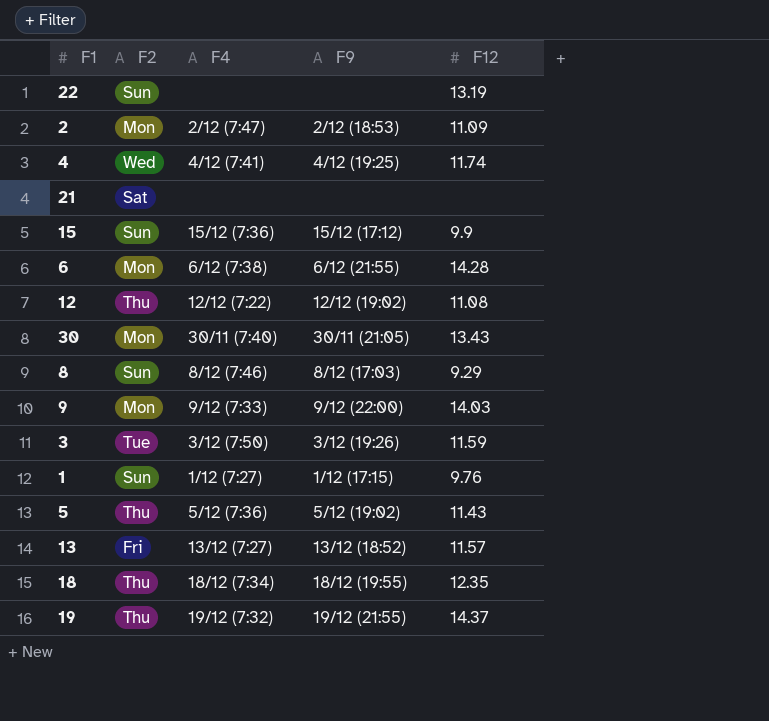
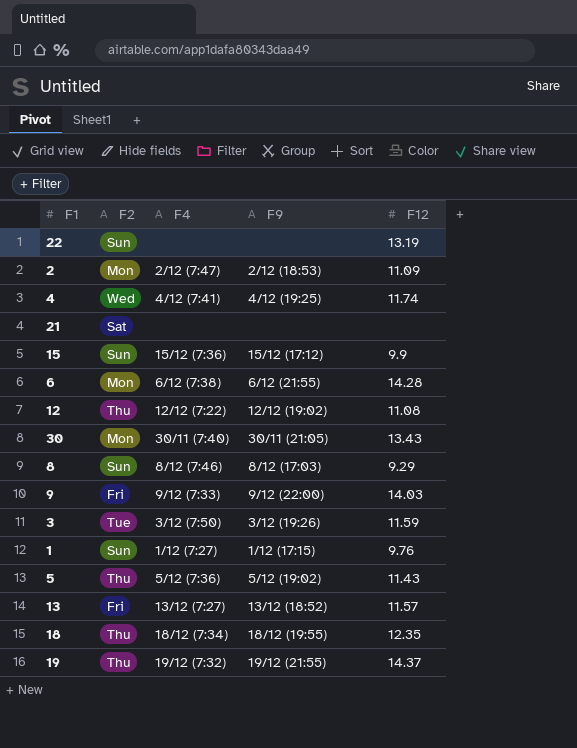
9 | F2: Mon -> Fri

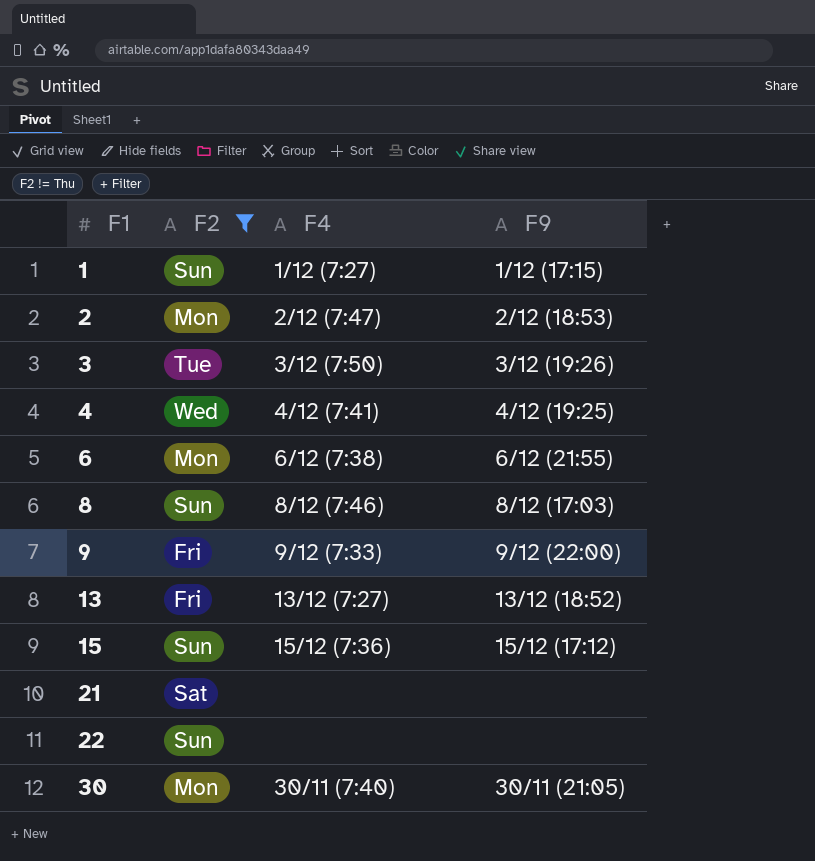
filter: none -> F2 != Thu
row order: none -> F1 ascending
column F12 | position: 5 -> none

